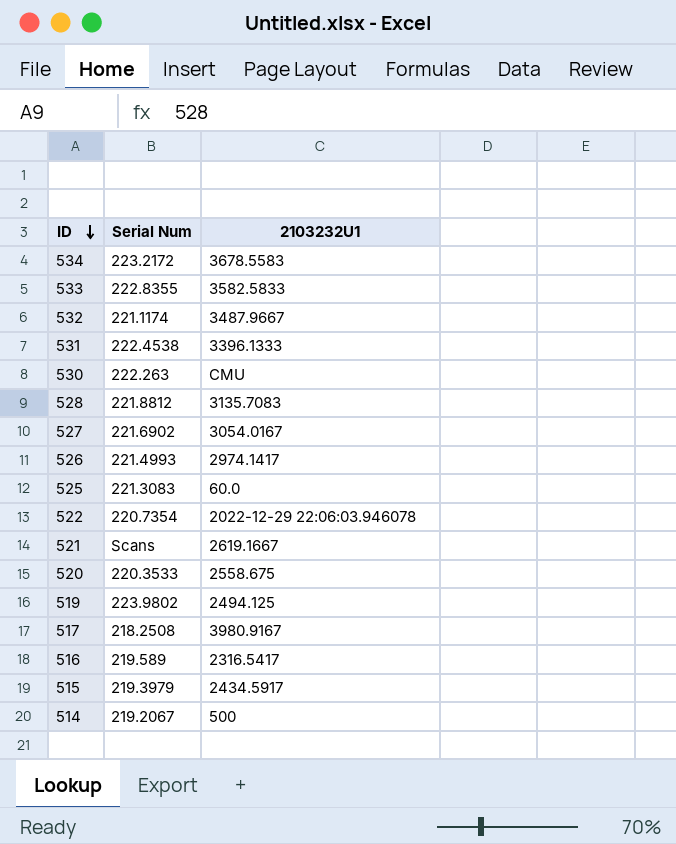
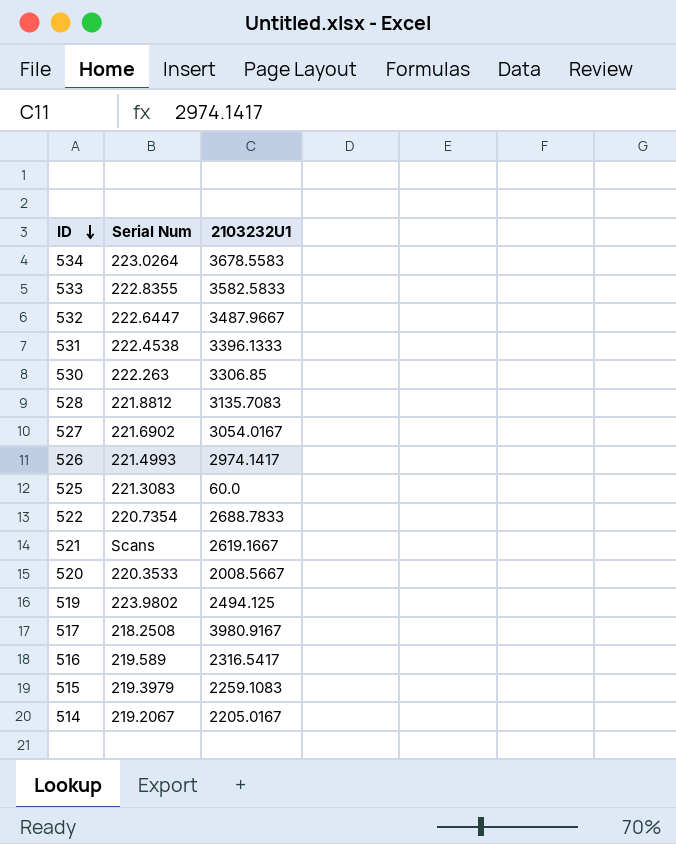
534 | Serial Num: 223.2172 -> 223.0264
532 | Serial Num: 221.1174 -> 222.6447
530 | 2103232U1: CMU -> 3306.85
522 | 2103232U1: 2022-12-29 22:06:03.946078 -> 2688.7833
520 | 2103232U1: 2558.675 -> 2008.5667
515 | 2103232U1: 2434.5917 -> 2259.1083
514 | 2103232U1: 500 -> 2205.0167

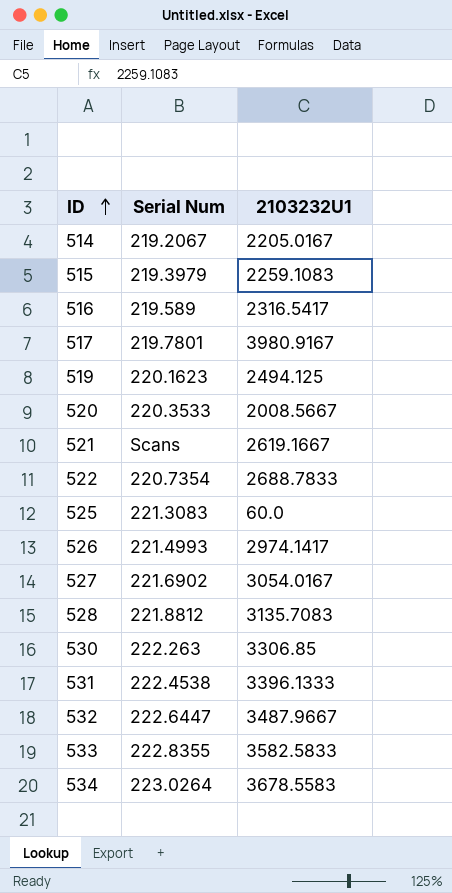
row order: ID descending -> ID ascending
517 | Serial Num: 218.2508 -> 219.7801
519 | Serial Num: 223.9802 -> 220.1623

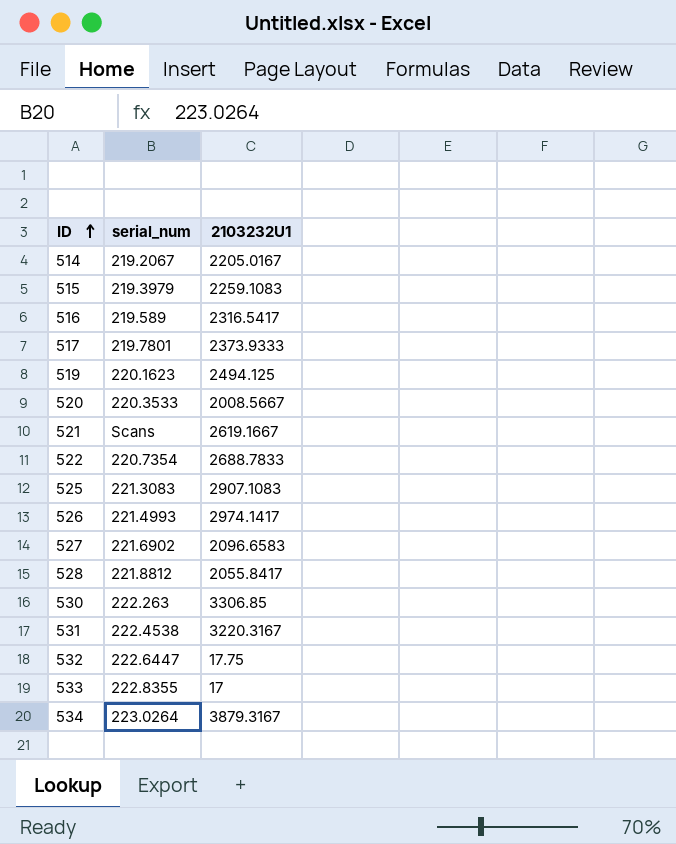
column name: Serial Num -> serial_num
517 | 2103232U1: 3980.9167 -> 2373.9333
525 | 2103232U1: 60.0 -> 2907.1083
527 | 2103232U1: 3054.0167 -> 2096.6583
528 | 2103232U1: 3135.7083 -> 2055.8417
531 | 2103232U1: 3396.1333 -> 3220.3167
532 | 2103232U1: 3487.9667 -> 17.75
533 | 2103232U1: 3582.5833 -> 17
534 | 2103232U1: 3678.5583 -> 3879.3167

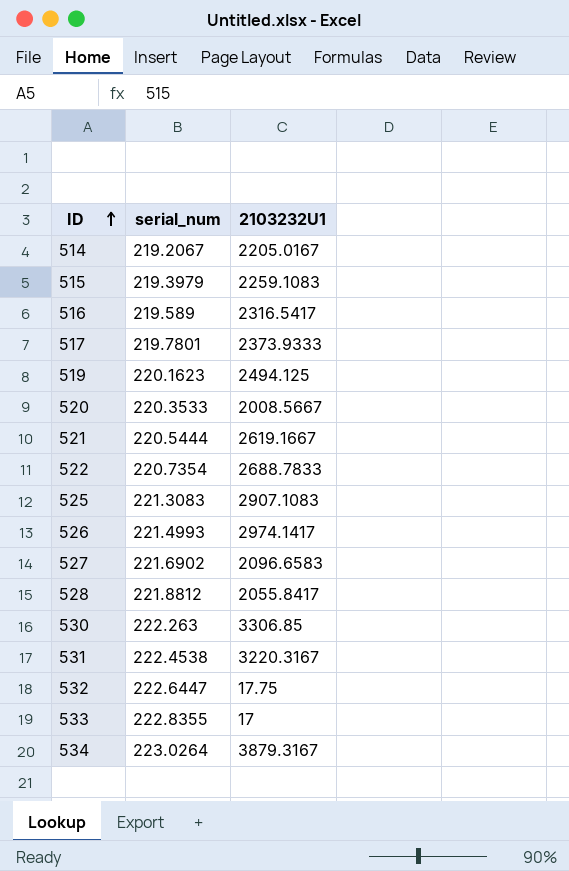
521 | serial_num: Scans -> 220.5444

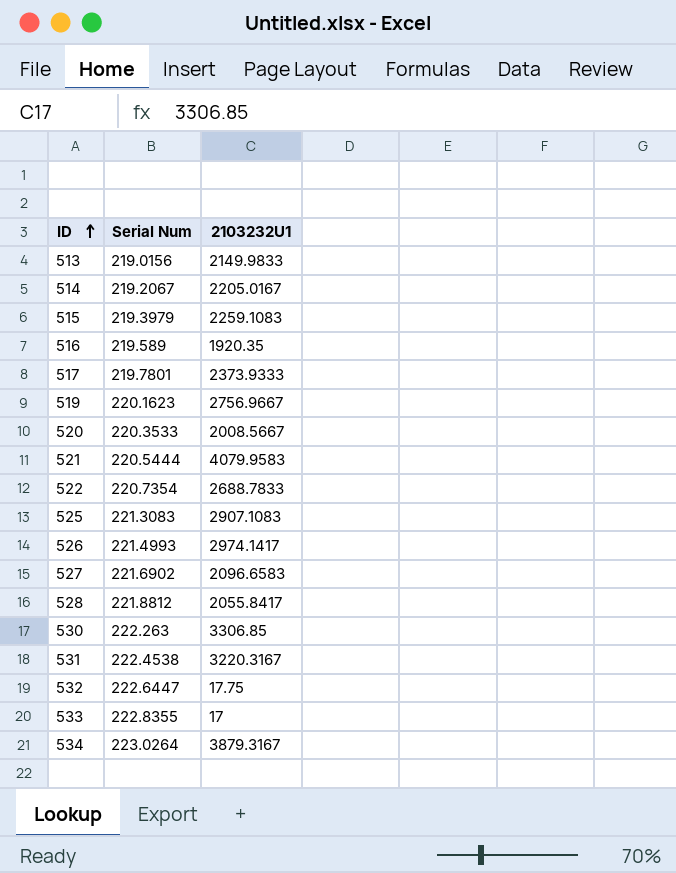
column name: serial_num -> Serial Num
row 513: none -> 219.0156 | 2149.9833
516 | 2103232U1: 2316.5417 -> 1920.35
519 | 2103232U1: 2494.125 -> 2756.9667
521 | 2103232U1: 2619.1667 -> 4079.9583

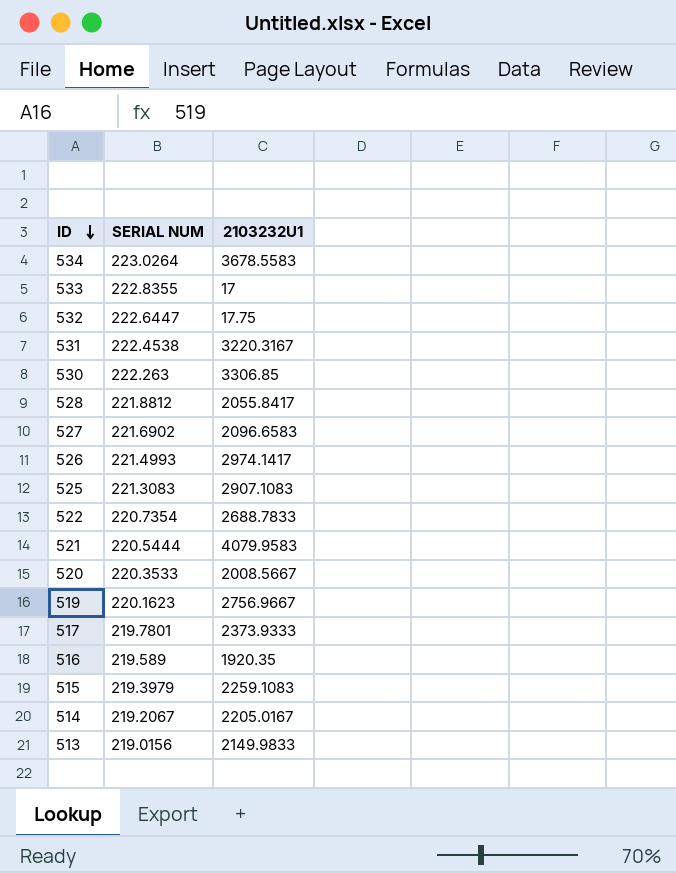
row order: ID ascending -> ID descending
column name: Serial Num -> SERIAL NUM
534 | 2103232U1: 3879.3167 -> 3678.5583

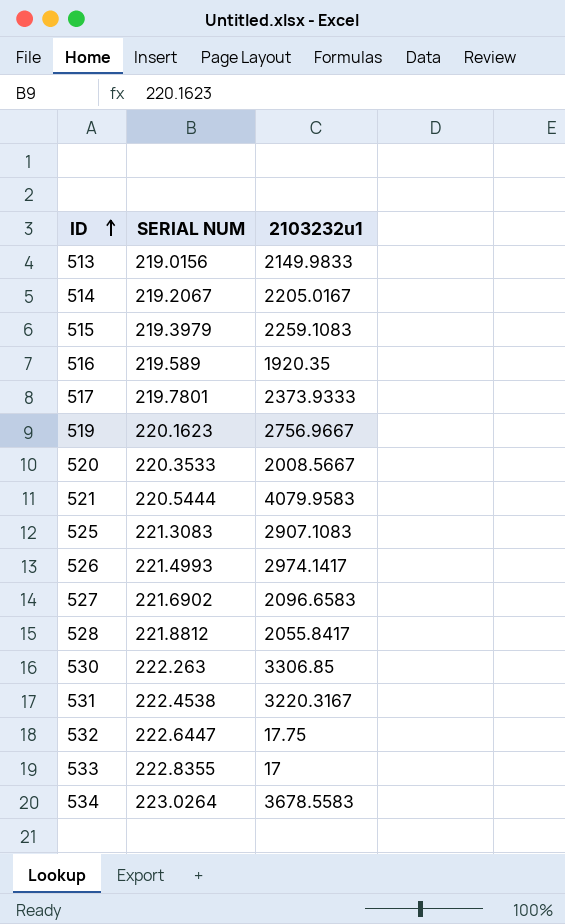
row order: ID descending -> ID ascending
column name: 2103232U1 -> 2103232u1
row 522: 220.7354 | 2688.7833 -> none

